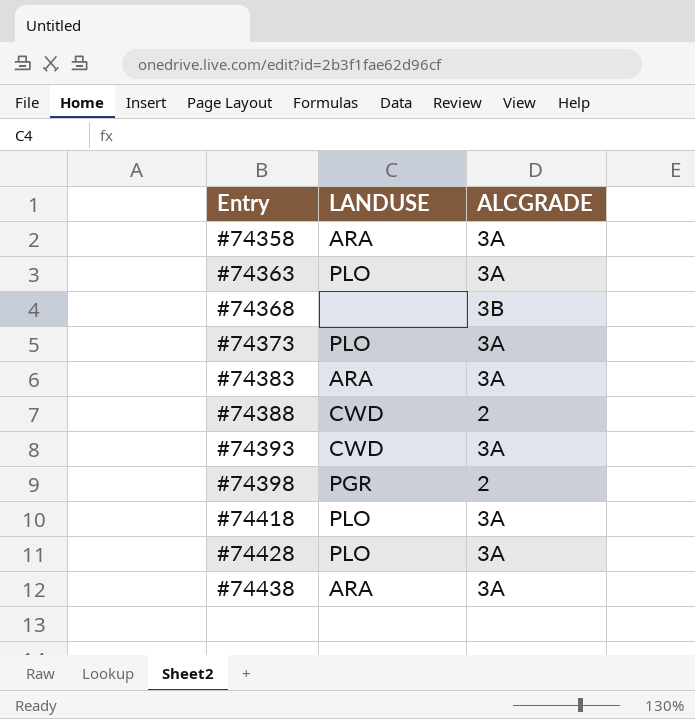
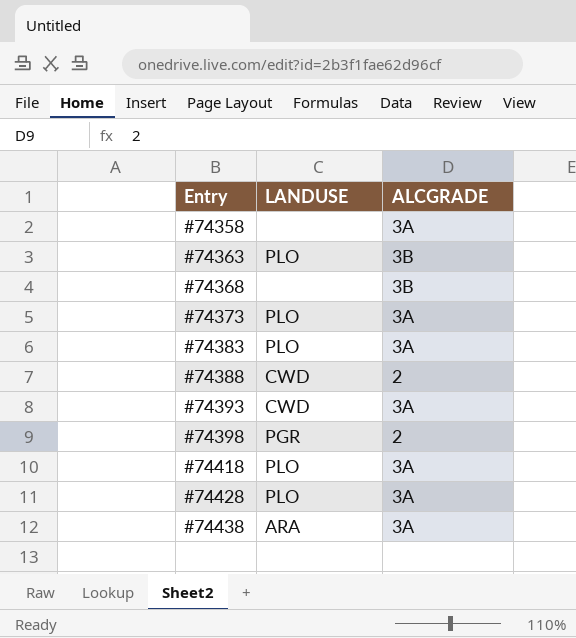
#74358 | LANDUSE: ARA -> none
#74363 | ALCGRADE: 3A -> 3B
#74383 | LANDUSE: ARA -> PLO

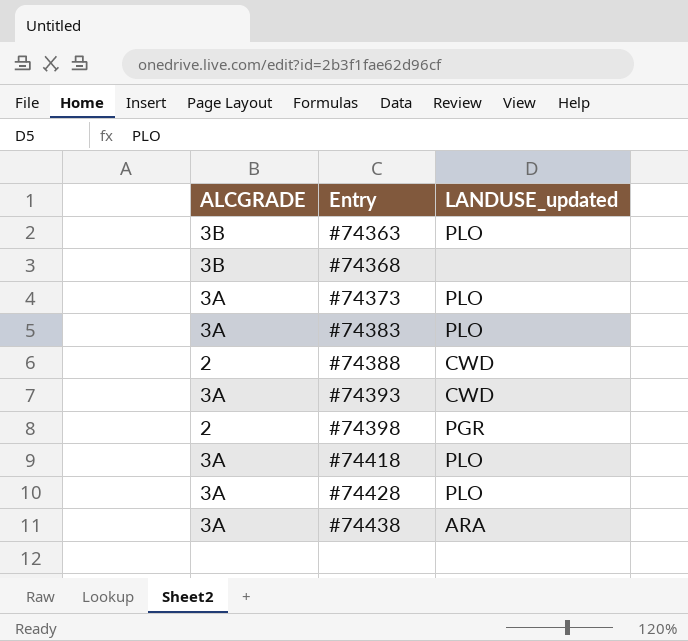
column ALCGRADE | position: 3 -> 1
column name: LANDUSE -> LANDUSE_updated
row #74358: none | 3A -> none

